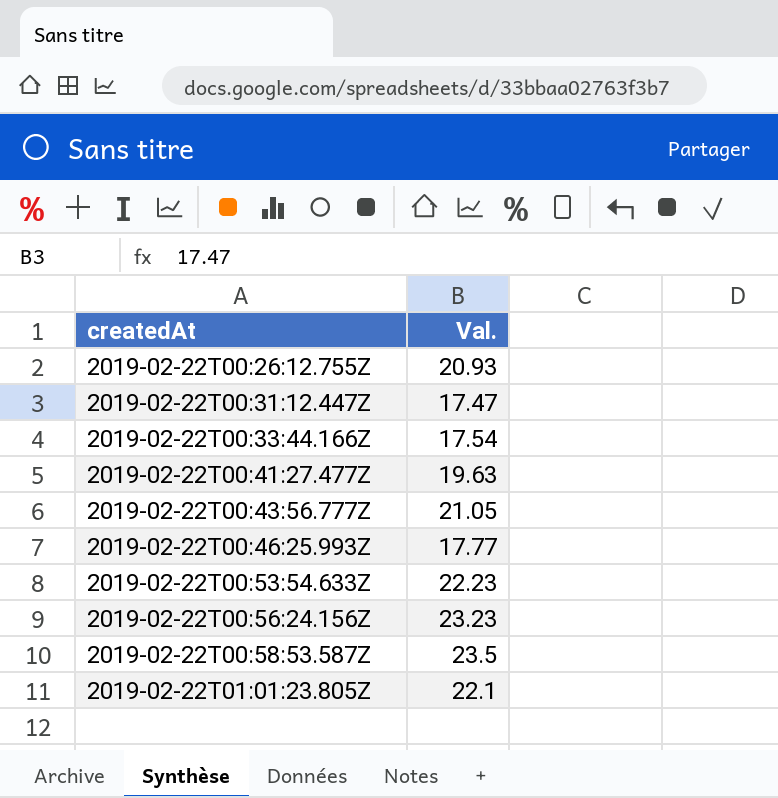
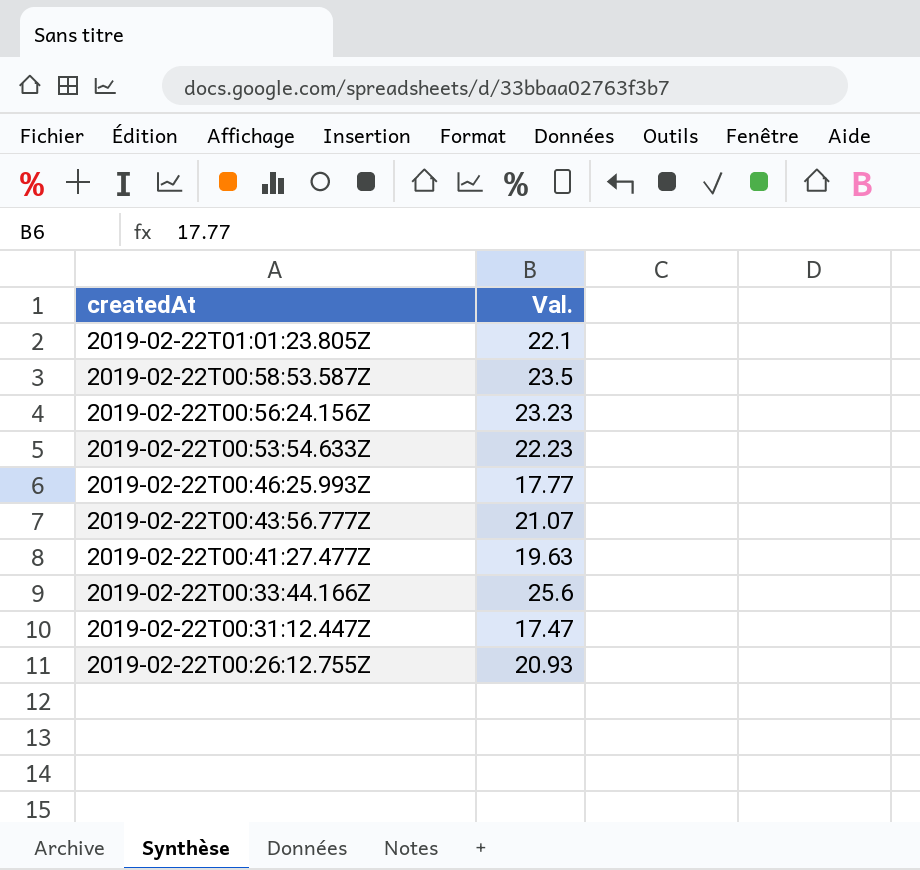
row order: createdAt ascending -> createdAt descending
2019-02-22T00:43:56.777Z | Val.: 21.05 -> 21.07
2019-02-22T00:33:44.166Z | Val.: 17.54 -> 25.6

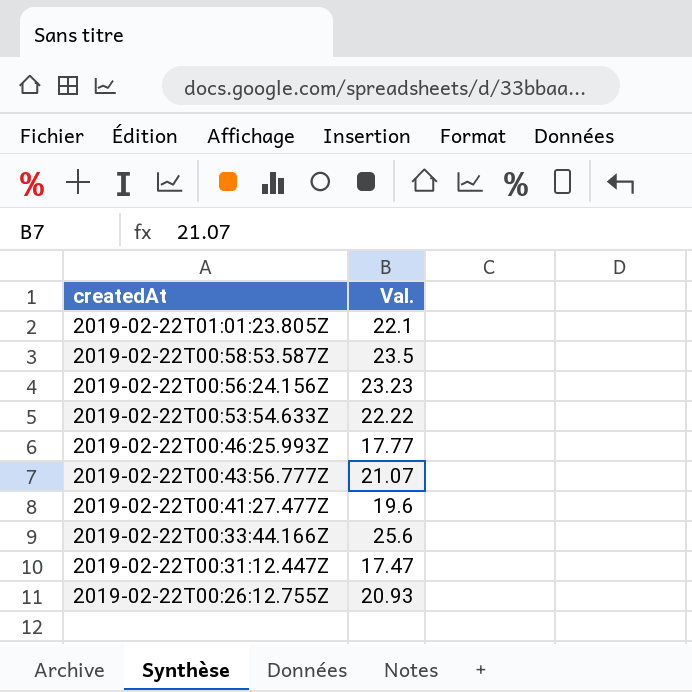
2019-02-22T00:53:54.633Z | Val.: 22.23 -> 22.22
2019-02-22T00:41:27.477Z | Val.: 19.63 -> 19.6

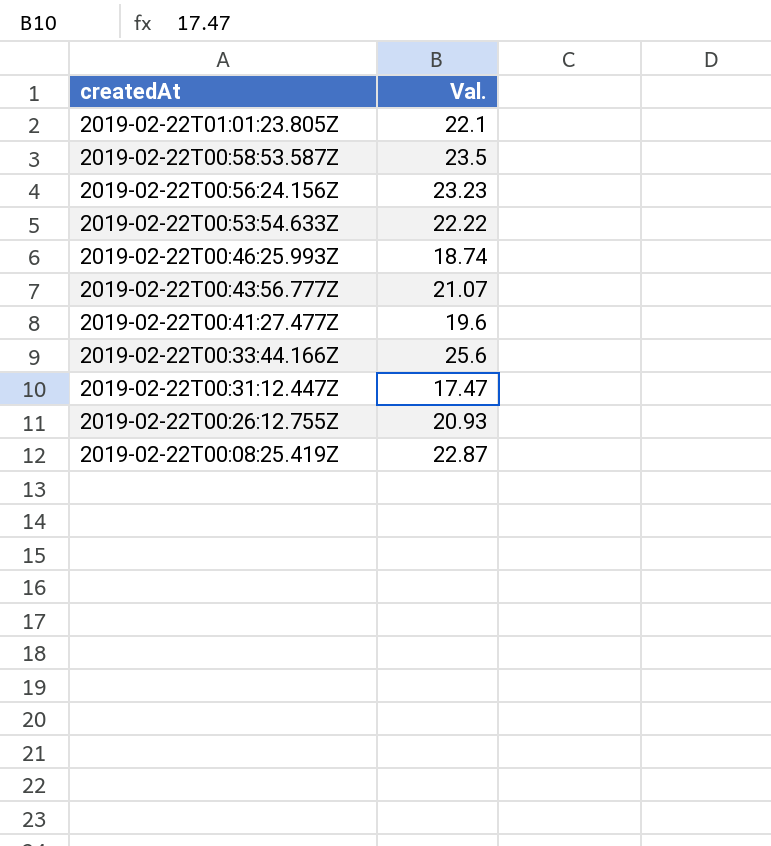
2019-02-22T00:46:25.993Z | Val.: 17.77 -> 18.74
row 2019-02-22T00:08:25.419Z: none -> 22.87

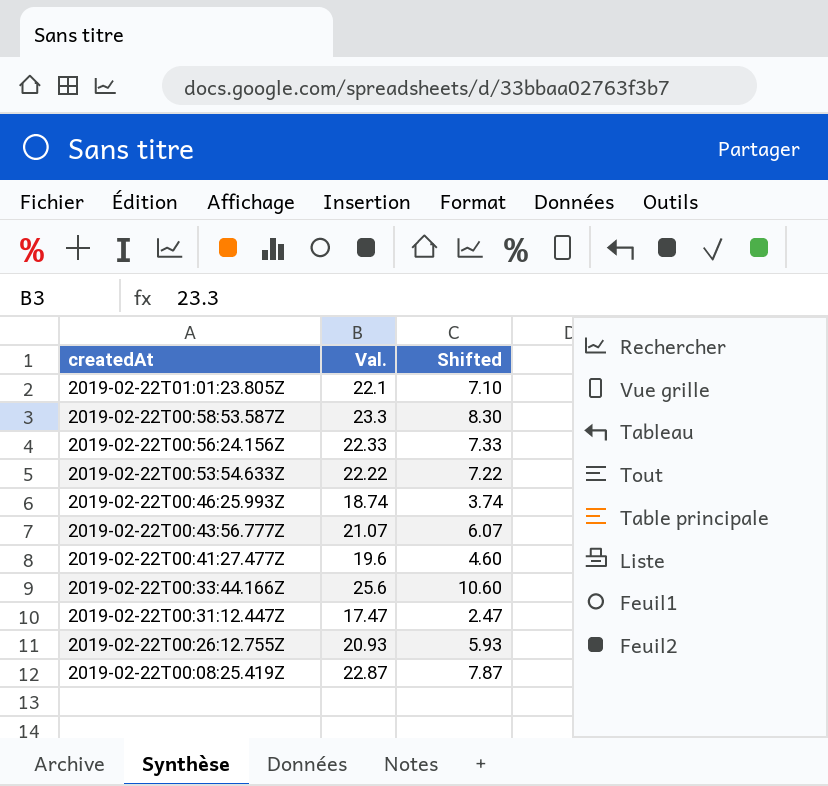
column Shifted | formula: none -> [Val.] - 15
2019-02-22T00:58:53.587Z | Val.: 23.5 -> 23.3
2019-02-22T00:56:24.156Z | Val.: 23.23 -> 22.33

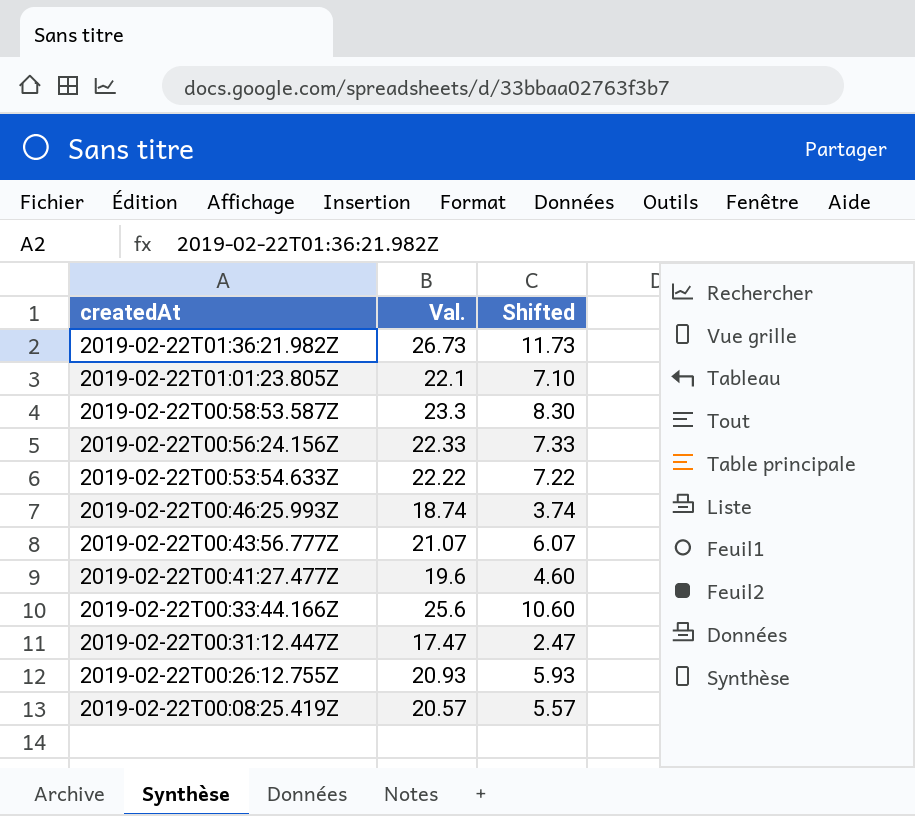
row 2019-02-22T01:36:21.982Z: none -> 26.73 | 11.73
2019-02-22T00:08:25.419Z | Val.: 22.87 -> 20.57
2019-02-22T00:08:25.419Z | Shifted: 7.87 -> 5.57

